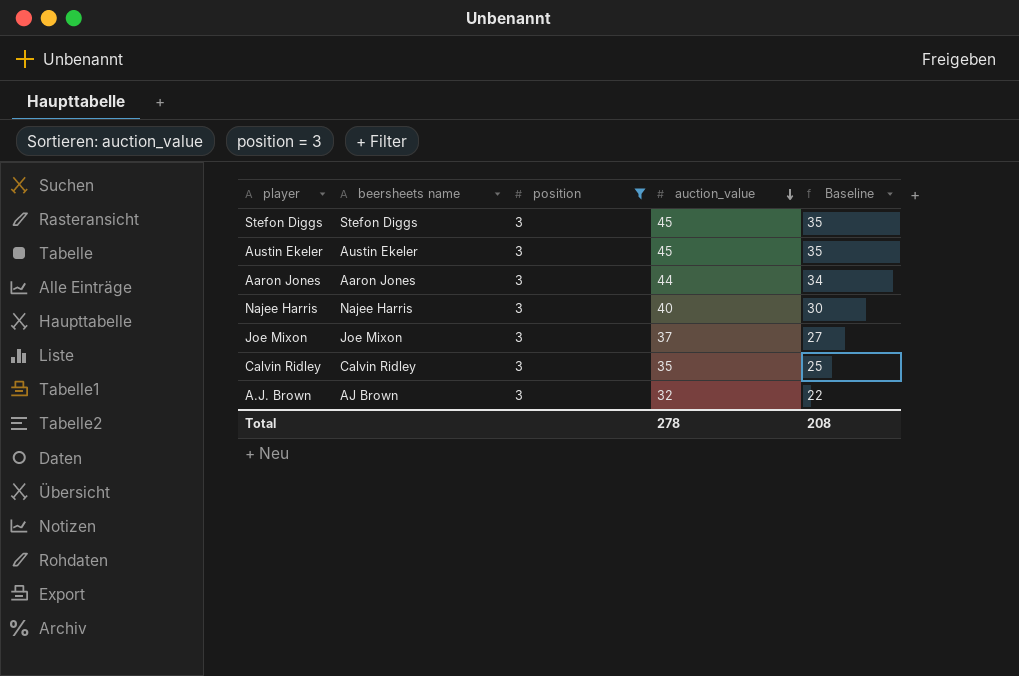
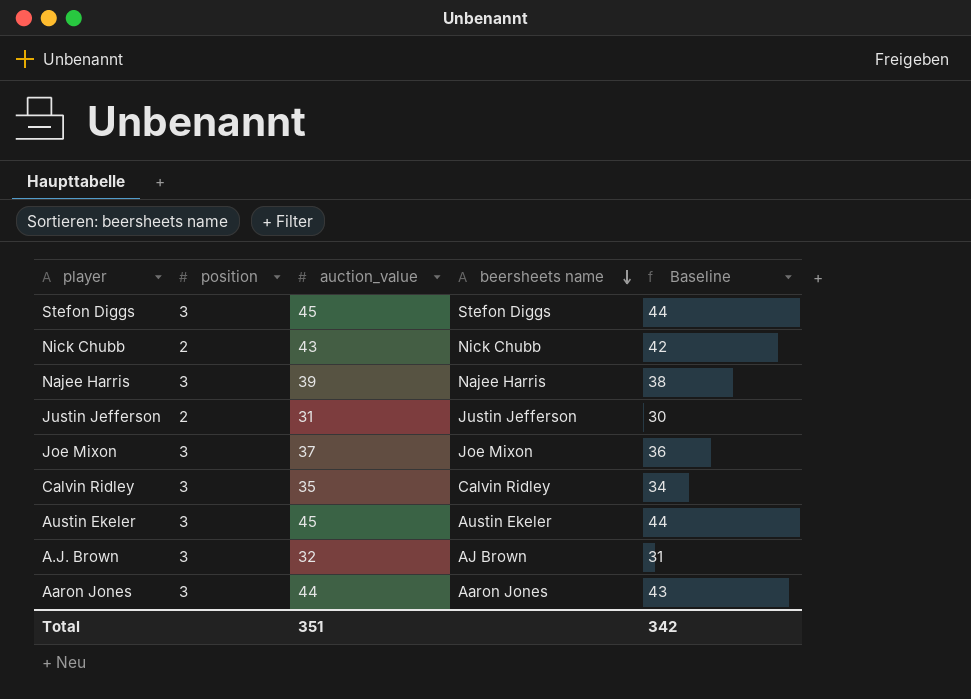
filter: position = 3 -> none
row order: auction_value descending -> beersheets name descending
column beersheets name | position: 2 -> 4
column Baseline | formula: [auction_value] - 10 -> [auction_value] - 1
Najee Harris | auction_value: 40 -> 39
Total | auction_value: 278 -> 351
Total | Baseline: 208 -> 342

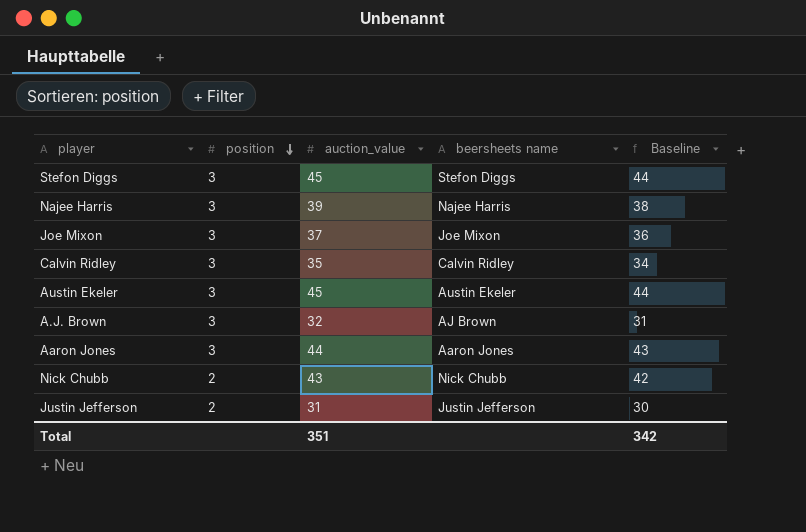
row order: beersheets name descending -> position descending

